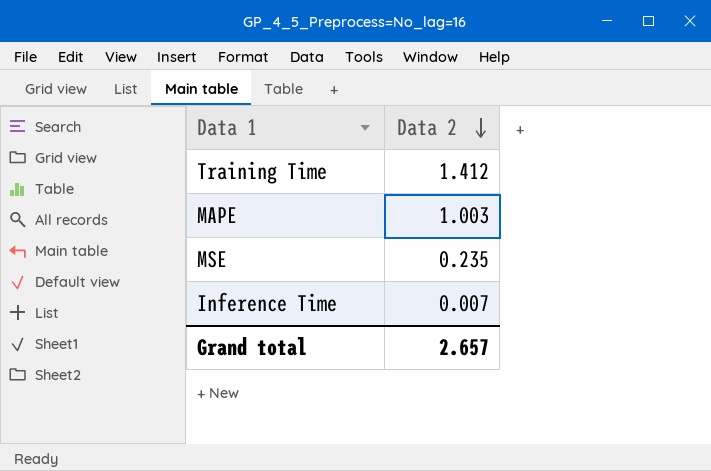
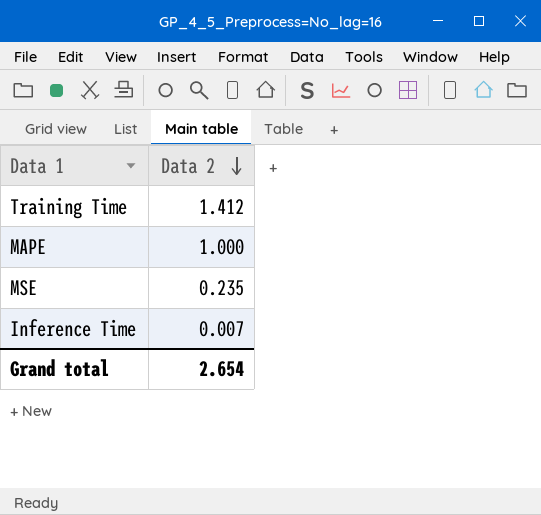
MAPE | Data 2: 1.003 -> 1.000
Grand total | Data 2: 2.657 -> 2.654

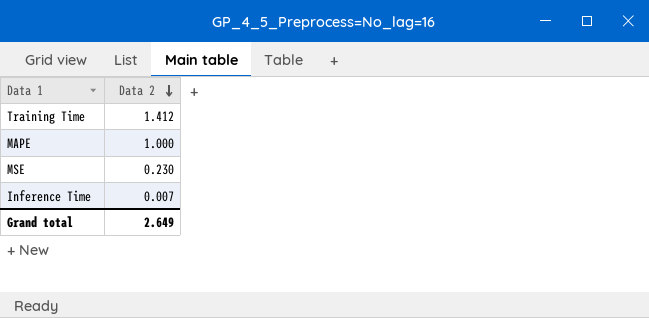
MSE | Data 2: 0.235 -> 0.230
Grand total | Data 2: 2.654 -> 2.649

